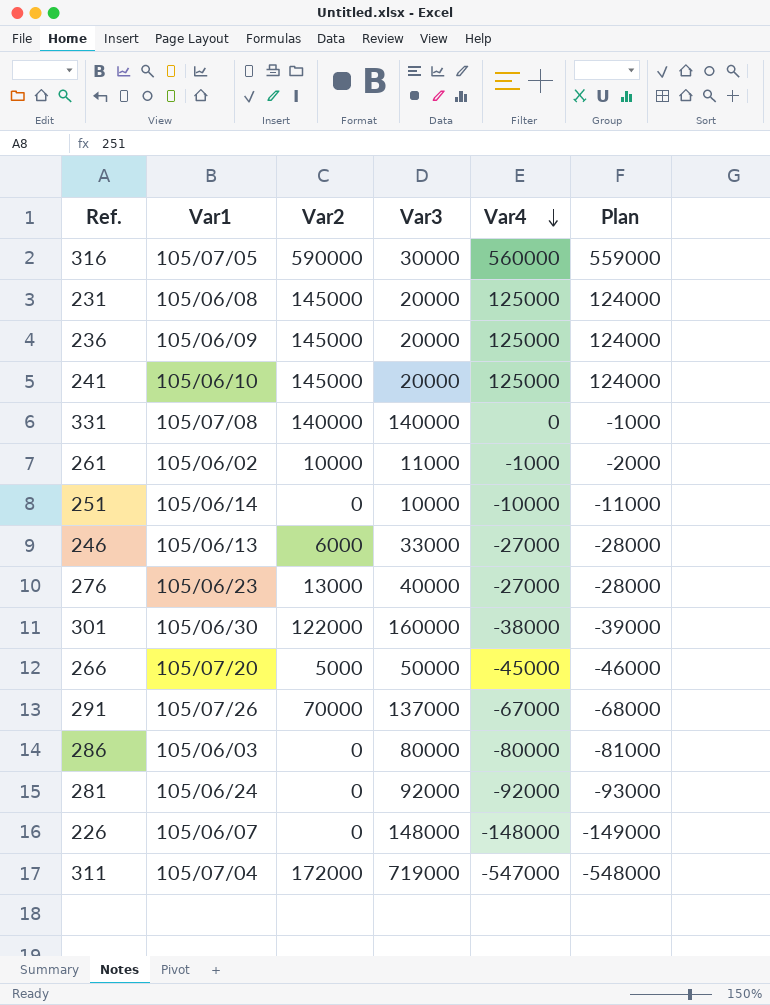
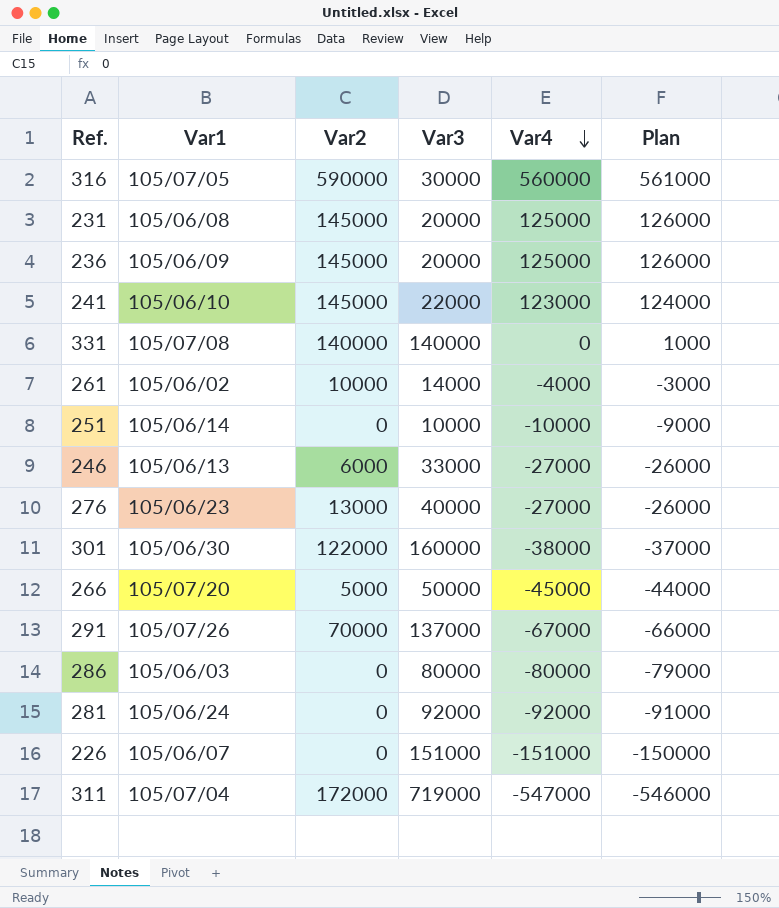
column Plan | formula: [Var4] - 1000 -> [Var4] + 1000
241 | Var3: 20000 -> 22000
241 | Var4: 125000 -> 123000
261 | Var3: 11000 -> 14000
261 | Var4: -1000 -> -4000
226 | Var3: 148000 -> 151000
226 | Var4: -148000 -> -151000

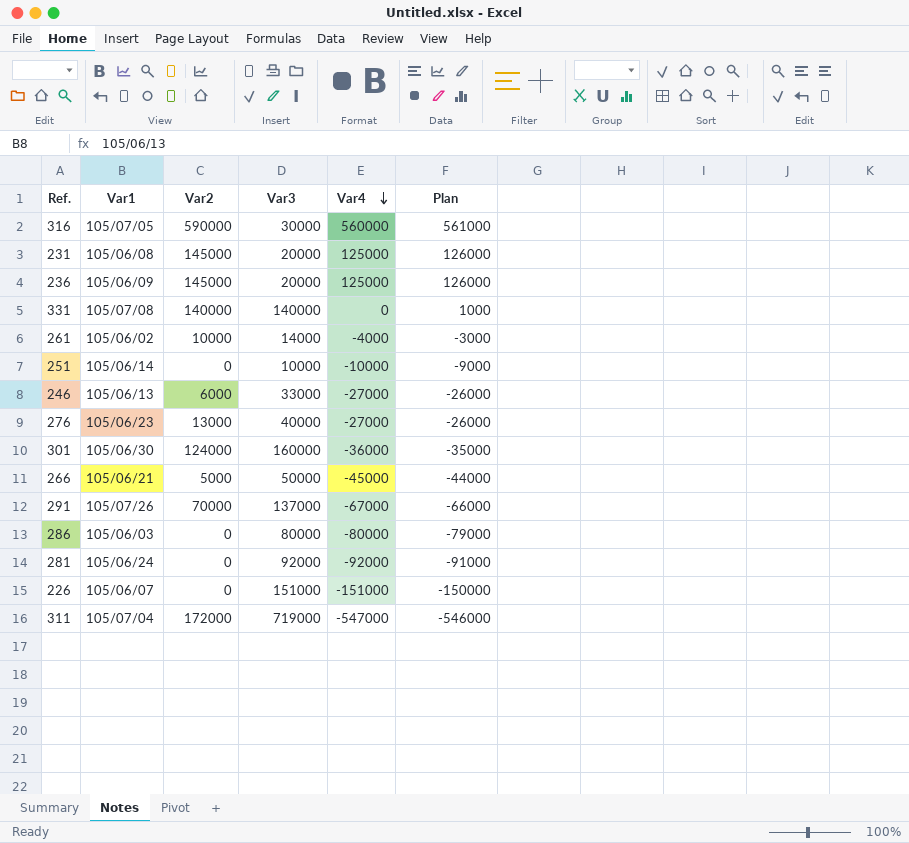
row 241: 105/06/10 | 145000 | 22000 | 123000 | 124000 -> none
301 | Var2: 122000 -> 124000
301 | Var4: -38000 -> -36000
301 | Plan: -37000 -> -35000
266 | Var1: 105/07/20 -> 105/06/21

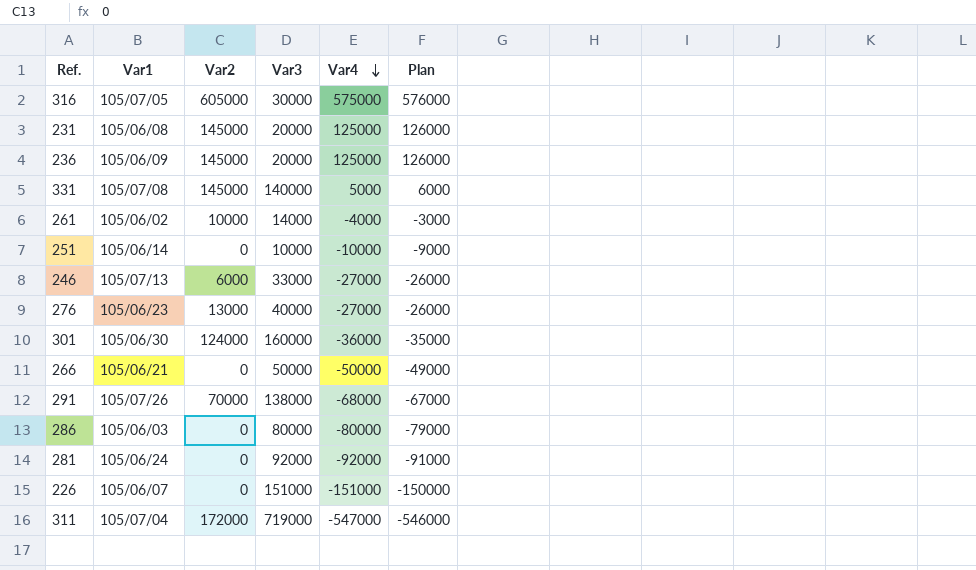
316 | Var2: 590000 -> 605000
316 | Var4: 560000 -> 575000
316 | Plan: 561000 -> 576000
331 | Var2: 140000 -> 145000
331 | Var4: 0 -> 5000
331 | Plan: 1000 -> 6000
246 | Var1: 105/06/13 -> 105/07/13
266 | Var2: 5000 -> 0
266 | Var4: -45000 -> -50000
266 | Plan: -44000 -> -49000
291 | Var3: 137000 -> 138000
291 | Var4: -67000 -> -68000
291 | Plan: -66000 -> -67000

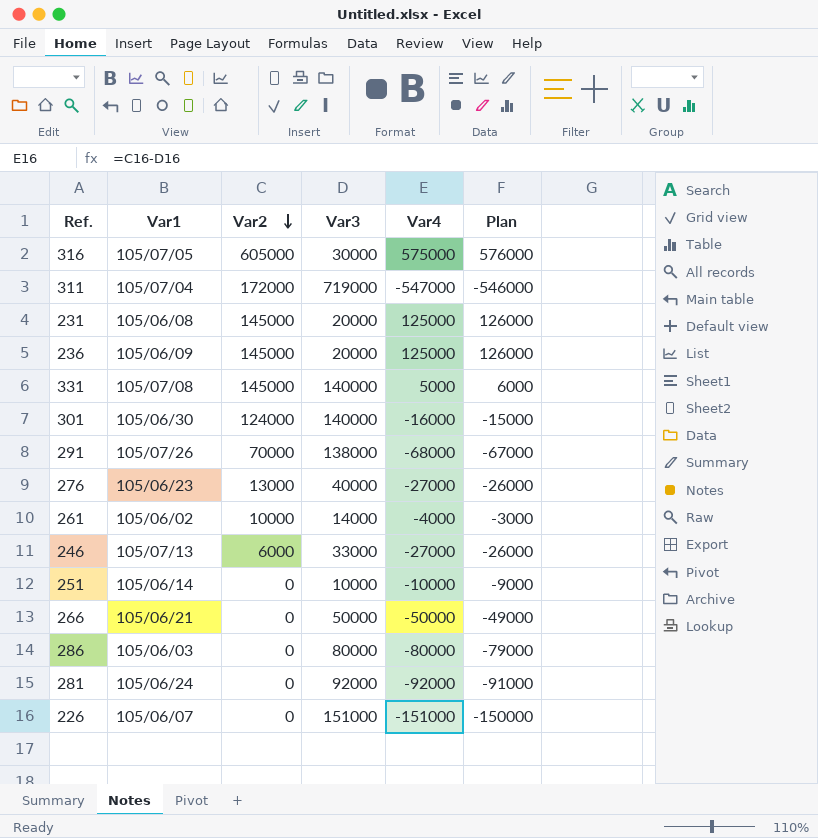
row order: Var4 descending -> Var2 descending
301 | Var3: 160000 -> 140000
301 | Var4: -36000 -> -16000
301 | Plan: -35000 -> -15000

